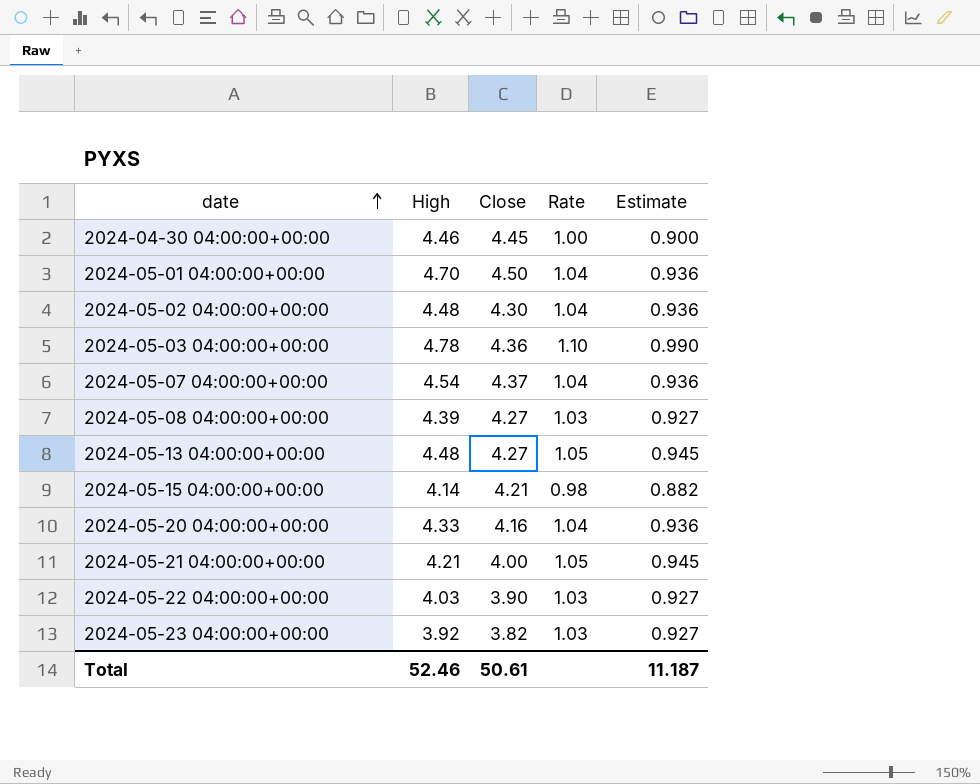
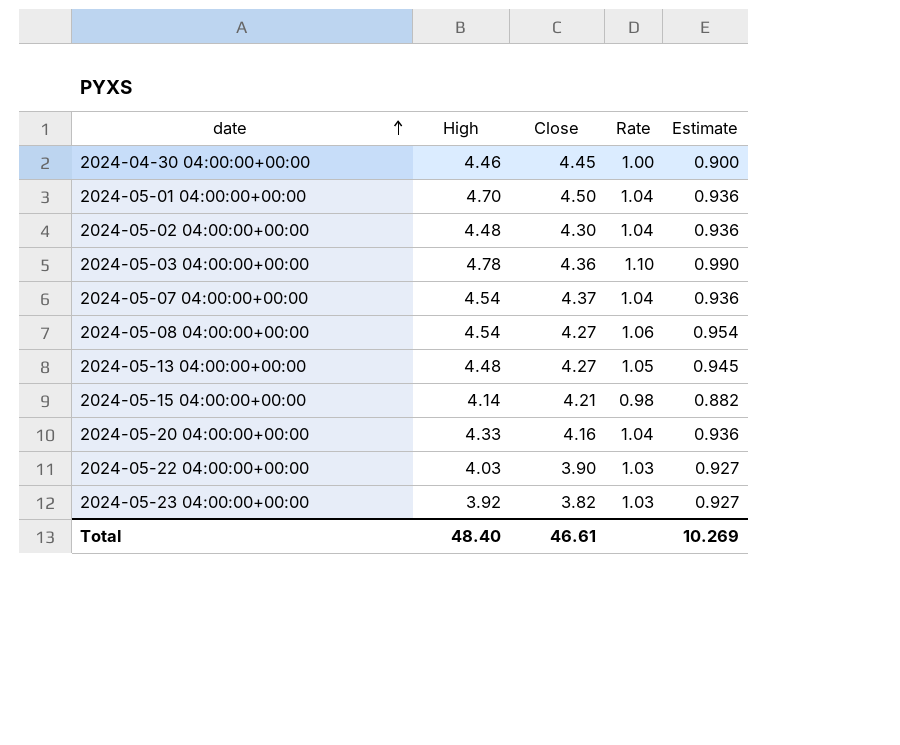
row 2024-05-21 04:00:00+00:00: 4.21 | 4.00 | 1.05 | 0.945 -> none
2024-05-08 04:00:00+00:00 | High: 4.39 -> 4.54
2024-05-08 04:00:00+00:00 | Rate: 1.03 -> 1.06
2024-05-08 04:00:00+00:00 | Estimate: 0.927 -> 0.954
Total | High: 52.46 -> 48.40
Total | Close: 50.61 -> 46.61
Total | Estimate: 11.187 -> 10.269

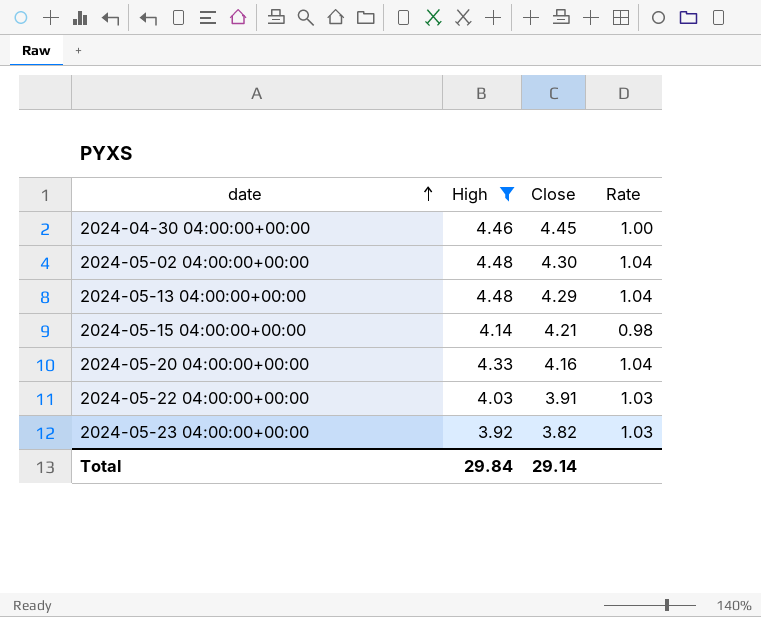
filter: none -> High <= 4.48
column Estimate | formula: [Rate] * 0.9 -> none
2024-05-13 04:00:00+00:00 | Close: 4.27 -> 4.29
2024-05-13 04:00:00+00:00 | Rate: 1.05 -> 1.04
2024-05-22 04:00:00+00:00 | Close: 3.90 -> 3.91
Total | High: 48.40 -> 29.84
Total | Close: 46.61 -> 29.14

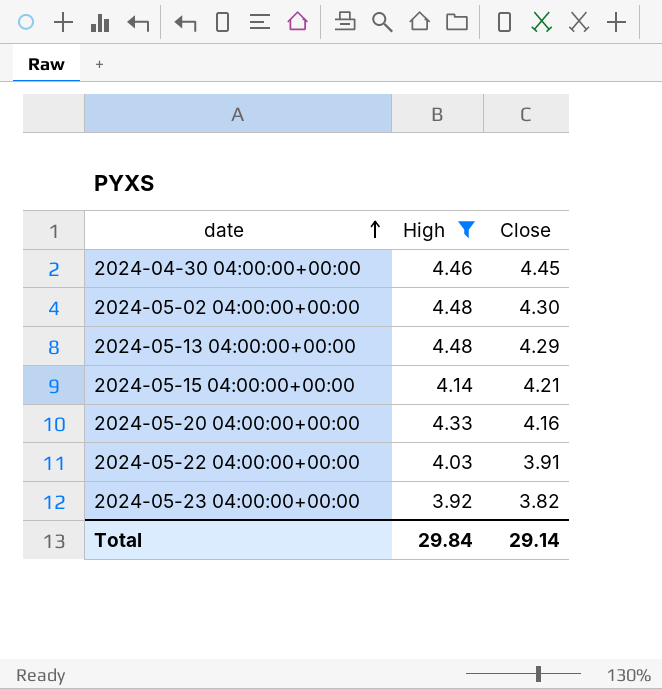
column Rate | formula: [High] / [Close] -> none

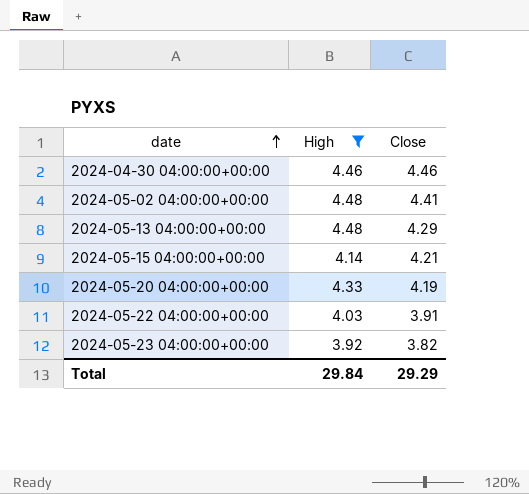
2024-04-30 04:00:00+00:00 | Close: 4.45 -> 4.46
2024-05-02 04:00:00+00:00 | Close: 4.30 -> 4.41
2024-05-20 04:00:00+00:00 | Close: 4.16 -> 4.19
Total | Close: 29.14 -> 29.29

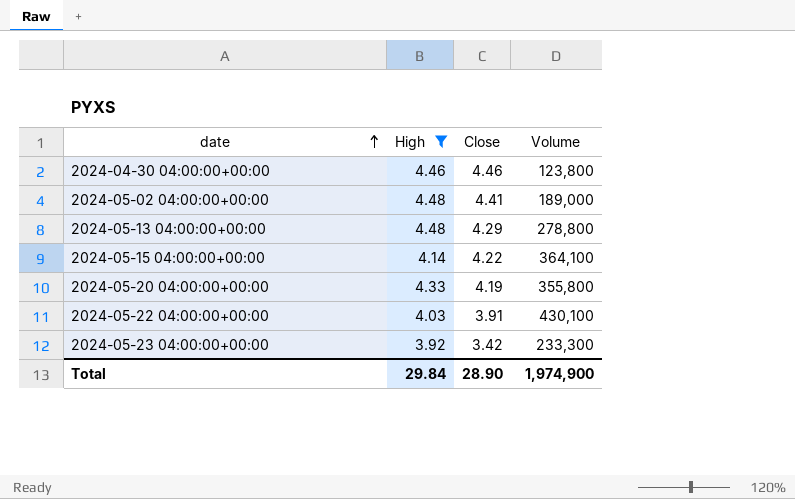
column Volume | position: none -> 4
2024-05-15 04:00:00+00:00 | Close: 4.21 -> 4.22
2024-05-23 04:00:00+00:00 | Close: 3.82 -> 3.42
Total | Close: 29.29 -> 28.90

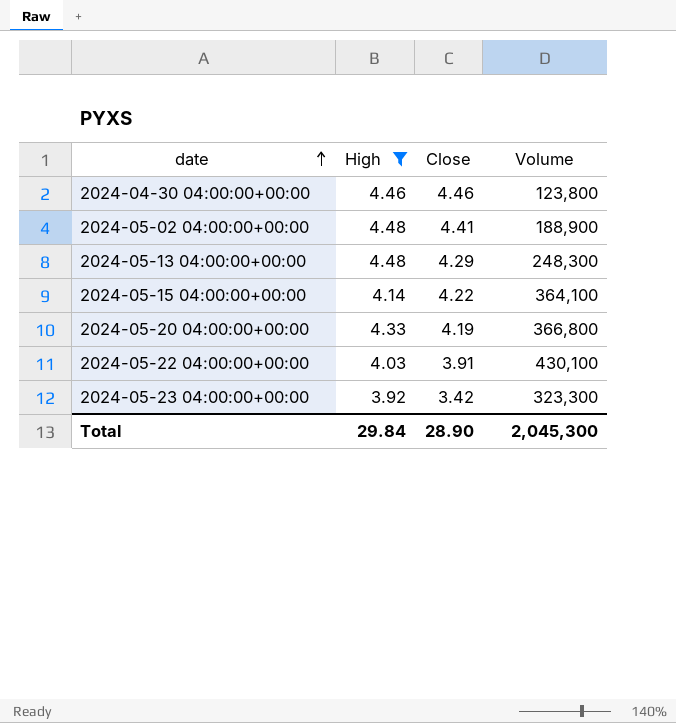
2024-05-02 04:00:00+00:00 | Volume: 189,000 -> 188,900
2024-05-13 04:00:00+00:00 | Volume: 278,800 -> 248,300
2024-05-20 04:00:00+00:00 | Volume: 355,800 -> 366,800
2024-05-23 04:00:00+00:00 | Volume: 233,300 -> 323,300
Total | Volume: 1,974,900 -> 2,045,300

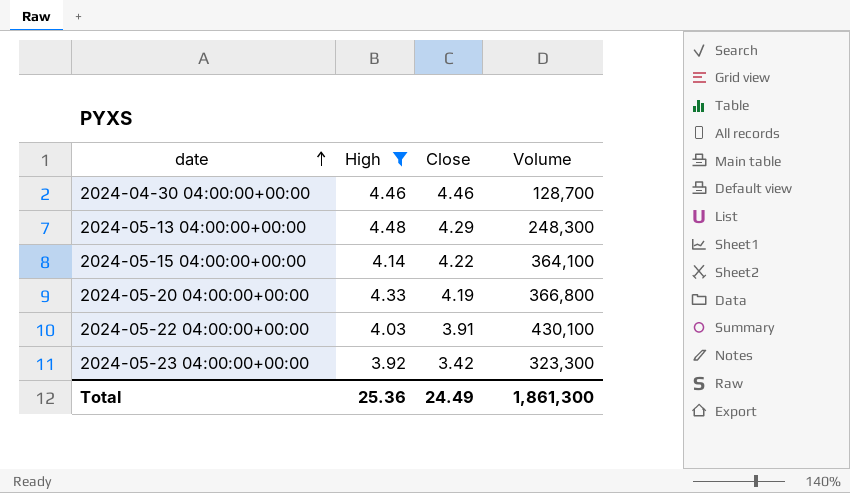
row 2024-05-02 04:00:00+00:00: 4.48 | 4.41 | 188,900 -> none
2024-04-30 04:00:00+00:00 | Volume: 123,800 -> 128,700
Total | High: 29.84 -> 25.36
Total | Close: 28.90 -> 24.49
Total | Volume: 2,045,300 -> 1,861,300

